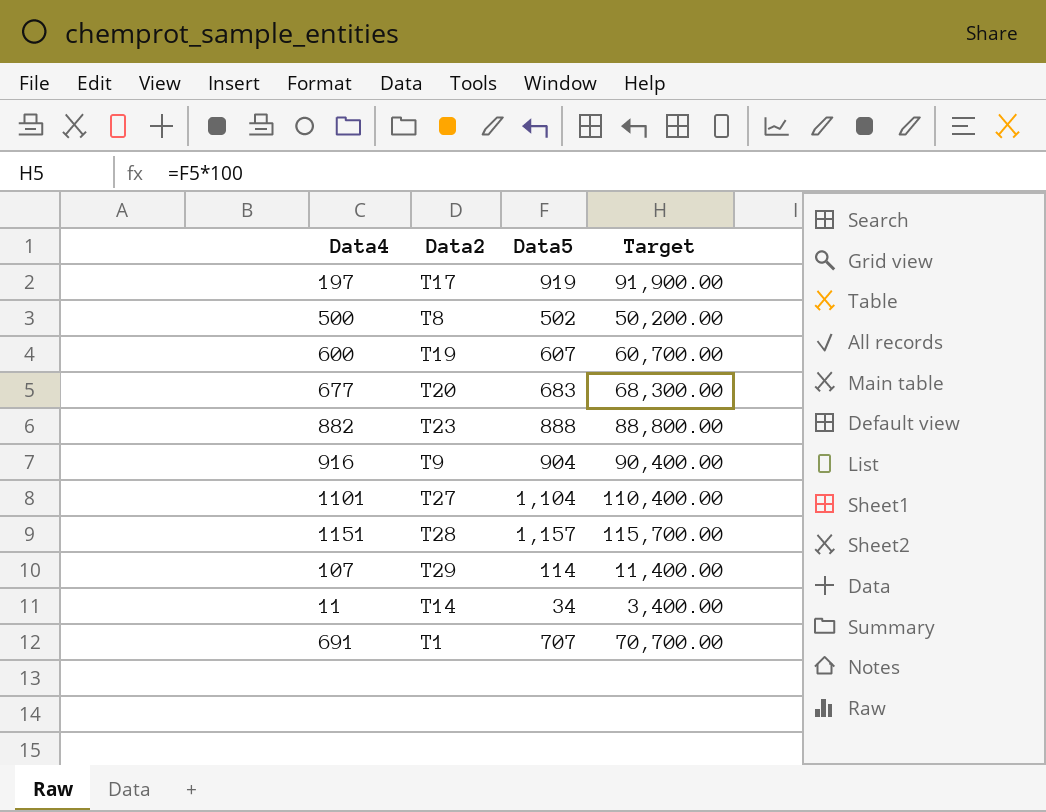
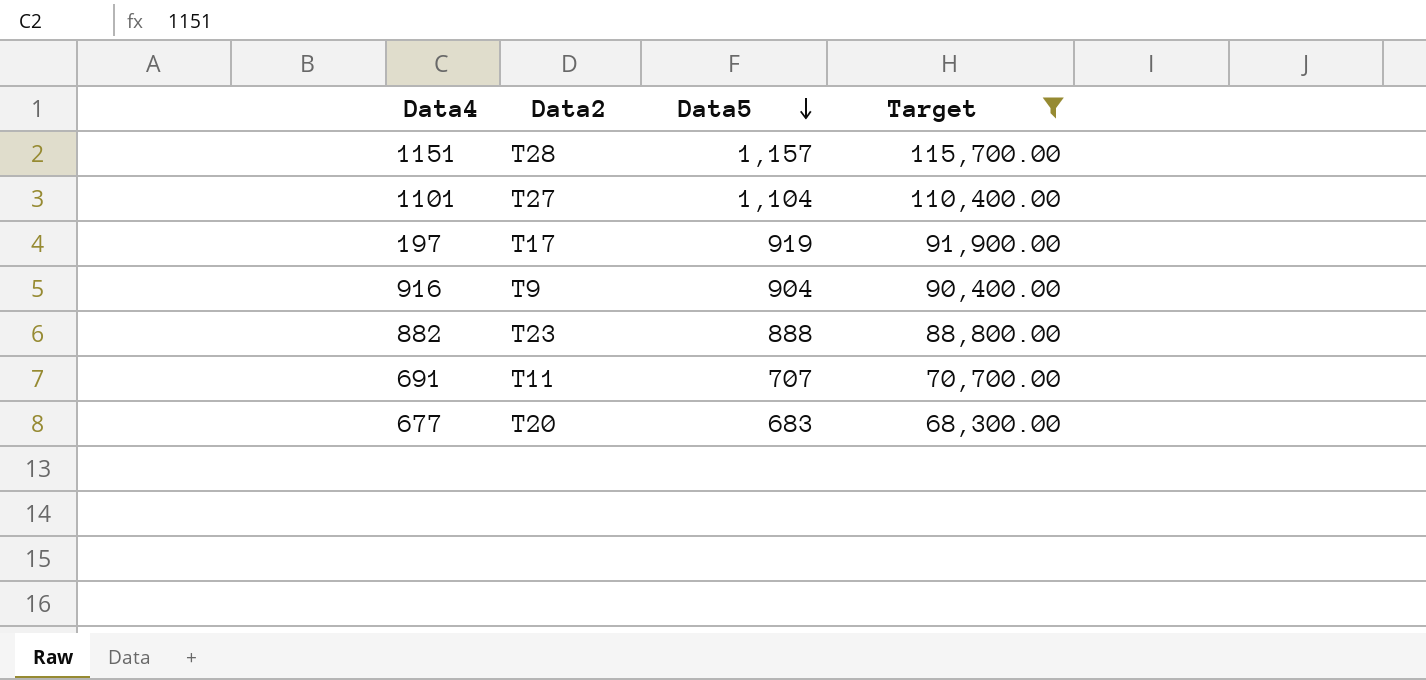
filter: none -> Target >= 68,300.00
row order: none -> Data5 descending
691 | Data2: T1 -> T11

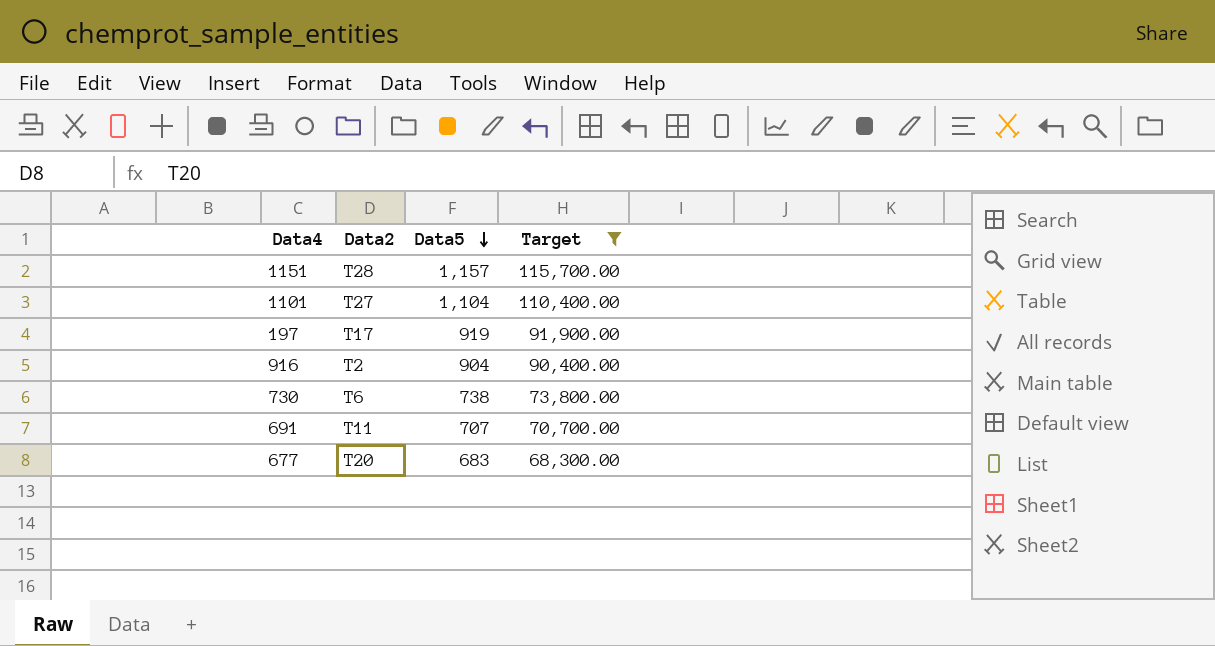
row 882: T23 | 888 | 88,800.00 -> none
916 | Data2: T9 -> T2
row 730: none -> T6 | 738 | 73,800.00

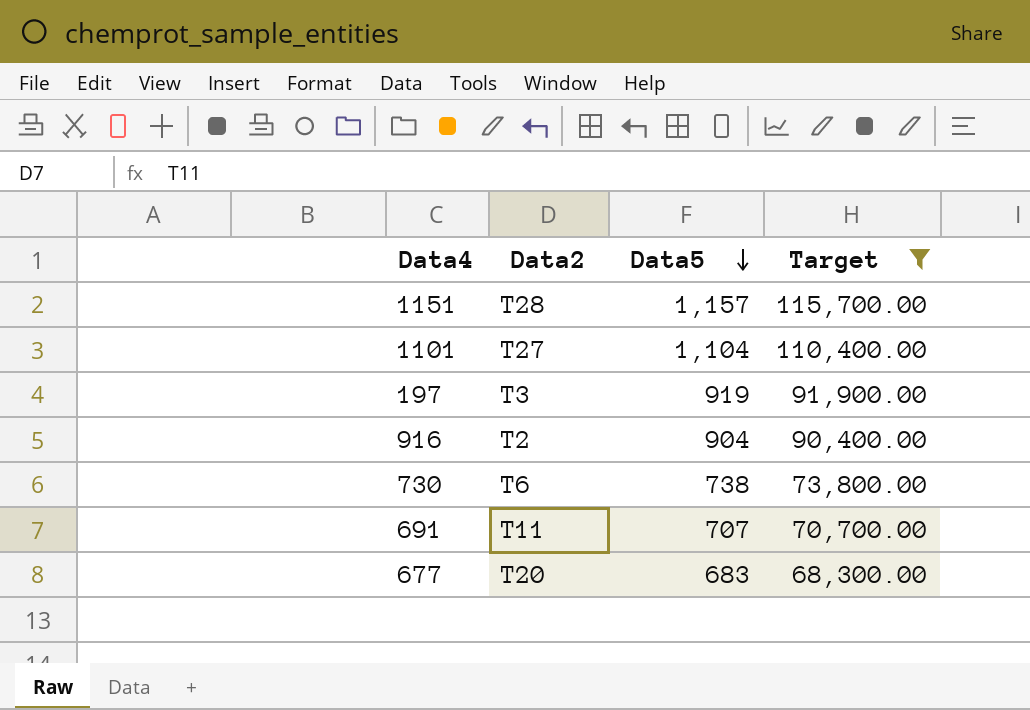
197 | Data2: T17 -> T3

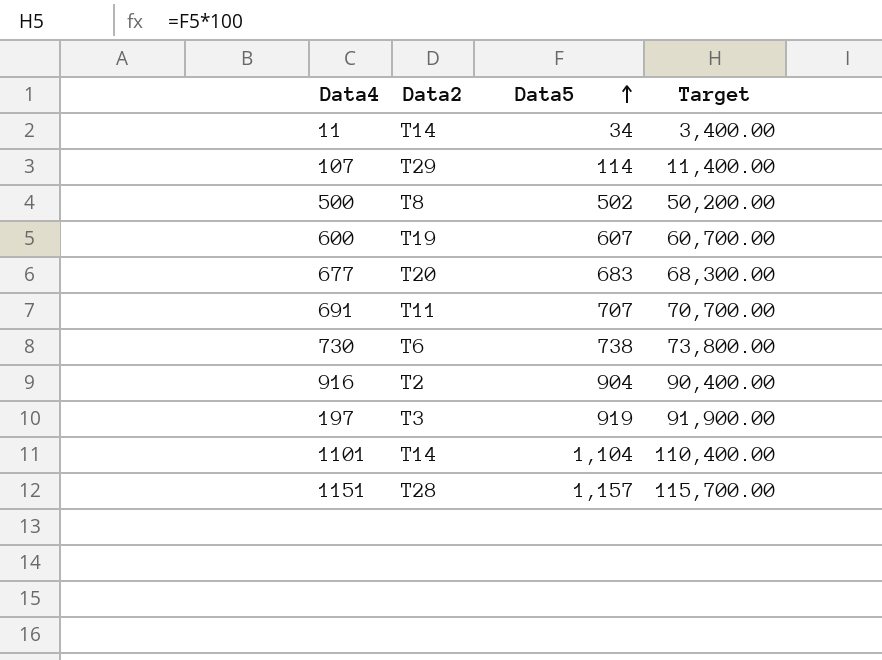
filter: Target >= 68,300.00 -> none
row order: Data5 descending -> Data5 ascending
1101 | Data2: T27 -> T14

